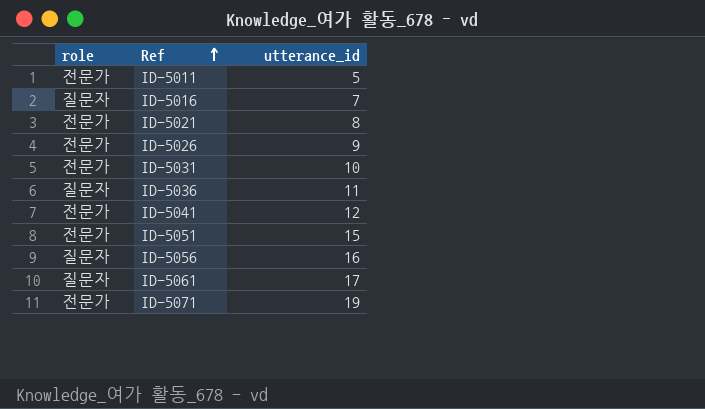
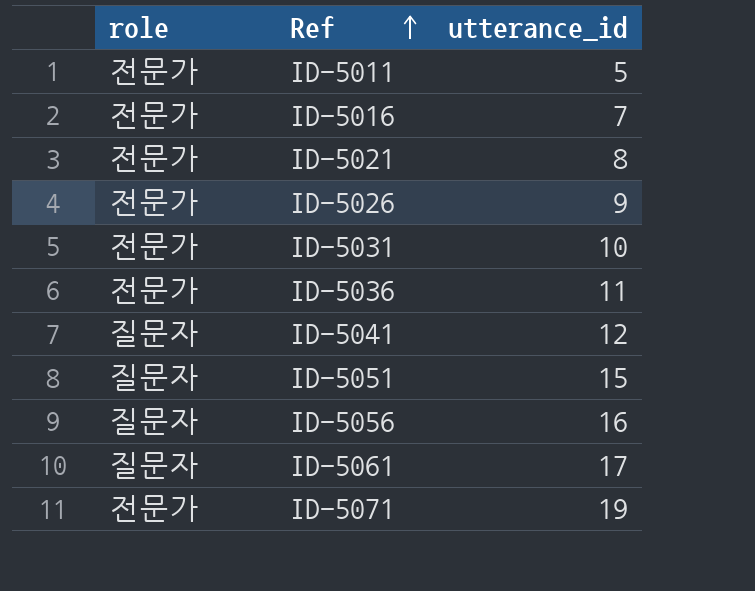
ID-5016 | role: 질문자 -> 전문가
ID-5036 | role: 질문자 -> 전문가
ID-5041 | role: 전문가 -> 질문자
ID-5051 | role: 전문가 -> 질문자

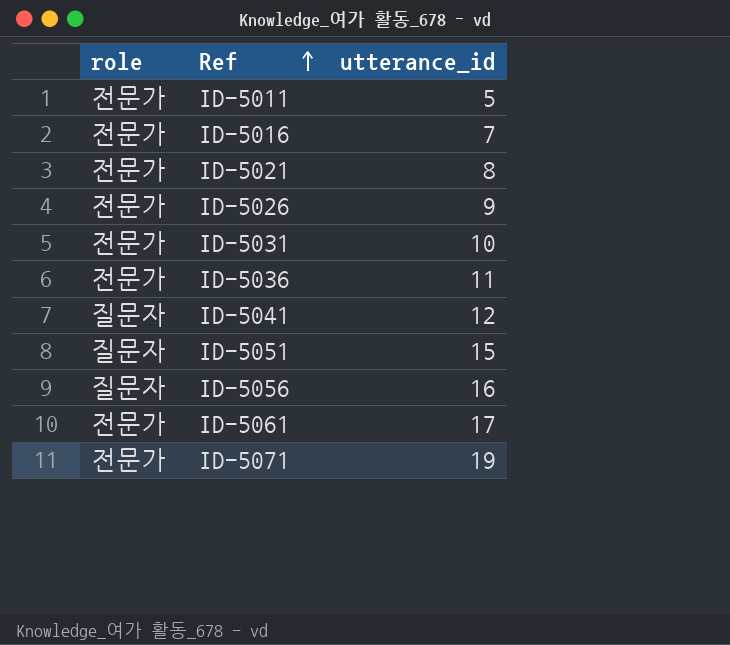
ID-5061 | role: 질문자 -> 전문가

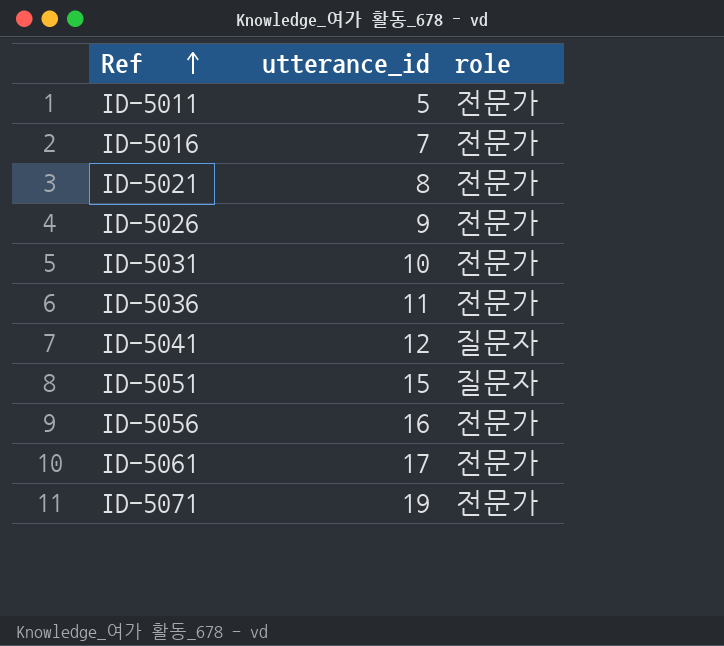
column role | position: 1 -> 3
ID-5056 | role: 질문자 -> 전문가

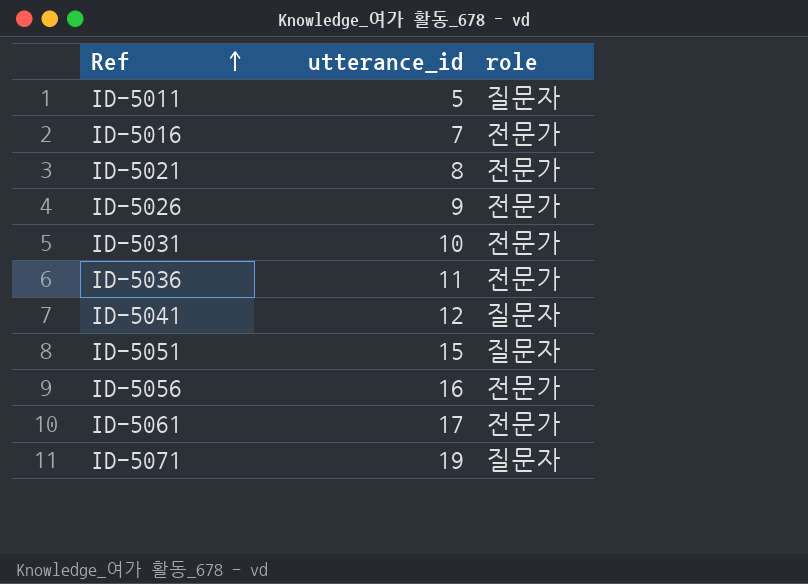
ID-5011 | role: 전문가 -> 질문자
ID-5071 | role: 전문가 -> 질문자

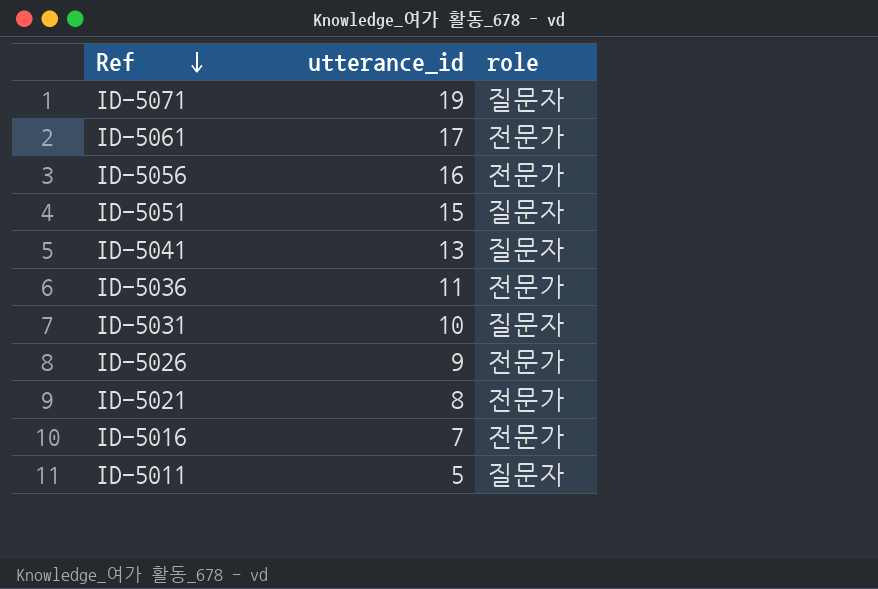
row order: Ref ascending -> Ref descending
ID-5041 | utterance_id: 12 -> 13
ID-5031 | role: 전문가 -> 질문자

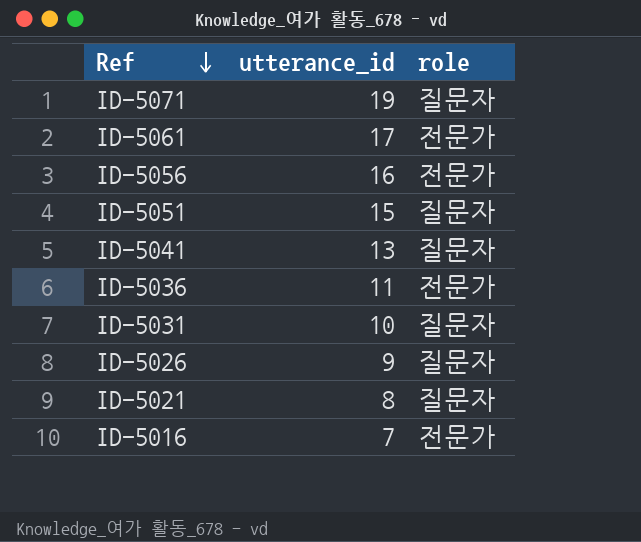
row ID-5011: 5 | 질문자 -> none
ID-5026 | role: 전문가 -> 질문자
ID-5021 | role: 전문가 -> 질문자

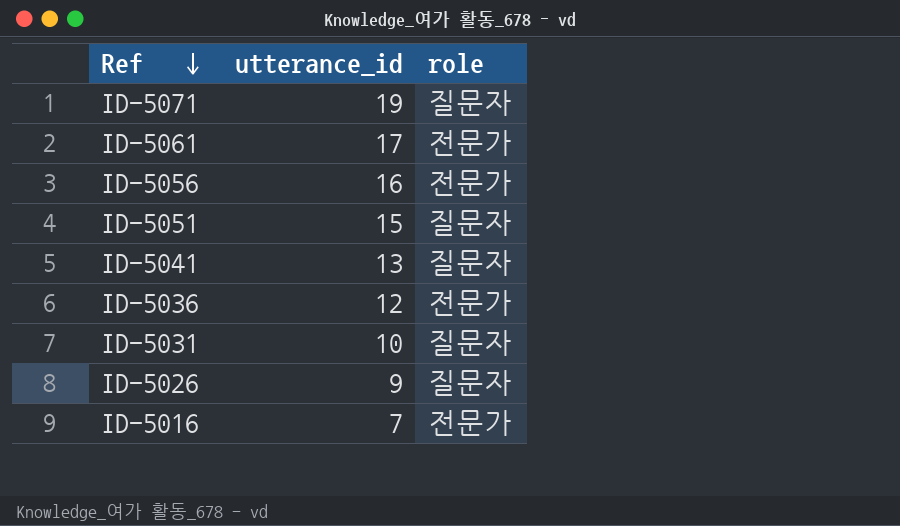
row ID-5021: 8 | 질문자 -> none
ID-5036 | utterance_id: 11 -> 12

